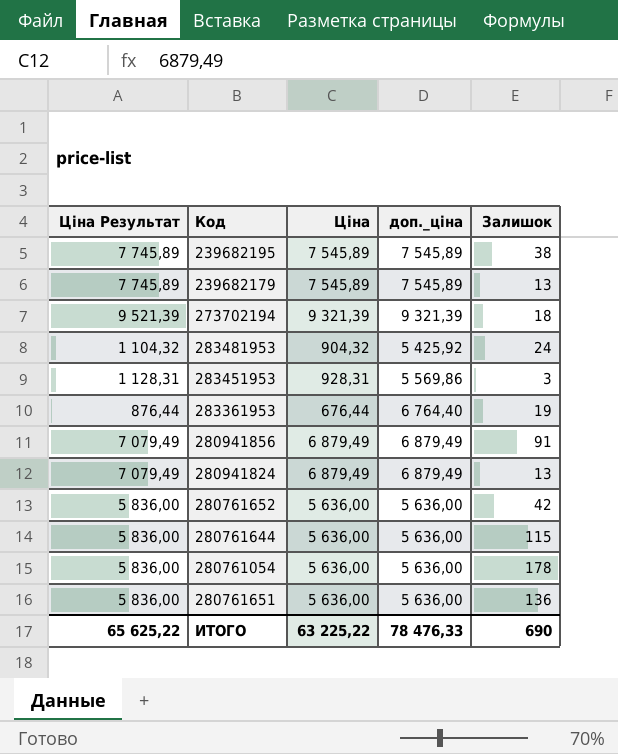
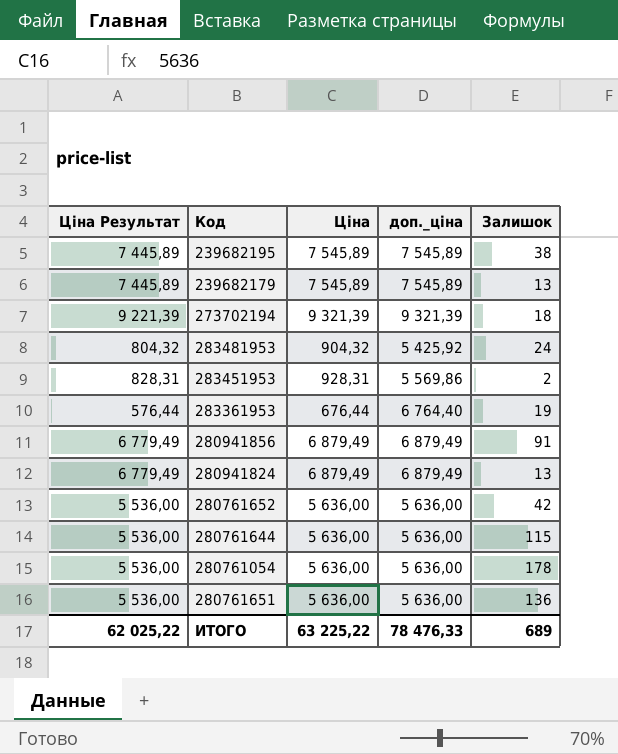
column Ціна Результат | formula: [Ціна] + 200 -> [Ціна] - 100
283451953 | Залишок: 3 -> 2
ИТОГО | Ціна Результат: 65 625,22 -> 62 025,22
ИТОГО | Залишок: 690 -> 689

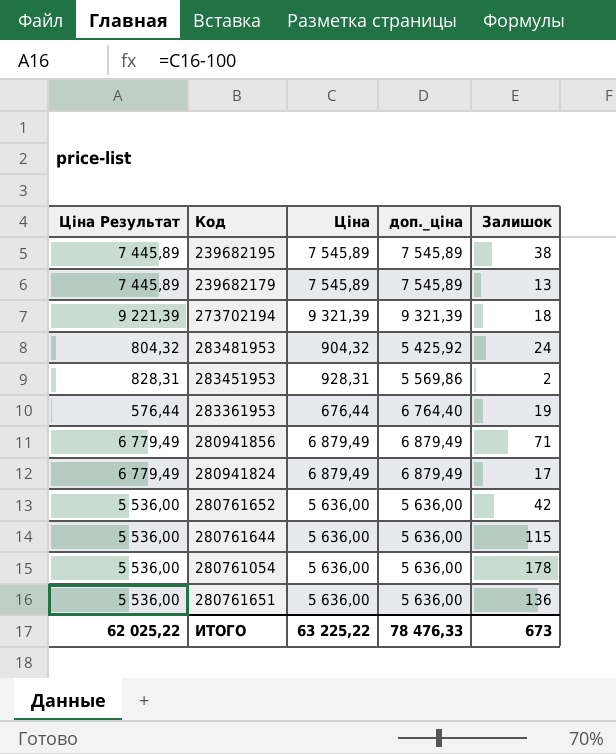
280941856 | Залишок: 91 -> 71
280941824 | Залишок: 13 -> 17
ИТОГО | Залишок: 689 -> 673

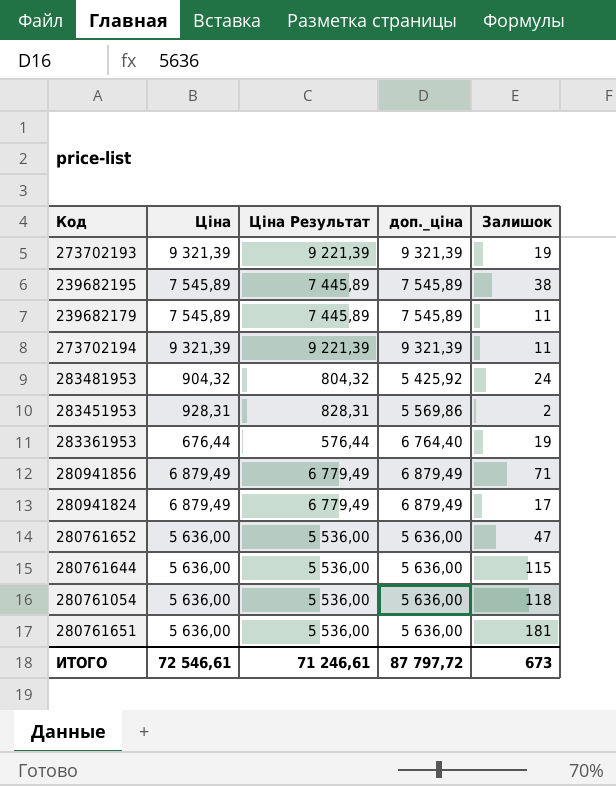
column Ціна Результат | position: 1 -> 3
row 273702193: none -> 9 321,39 | 9 221,39 | 9 321,39 | 19
239682179 | Залишок: 13 -> 11
273702194 | Залишок: 18 -> 11
280761652 | Залишок: 42 -> 47
280761054 | Залишок: 178 -> 118
280761651 | Залишок: 136 -> 181
ИТОГО | Ціна: 63 225,22 -> 72 546,61
ИТОГО | Ціна Результат: 62 025,22 -> 71 246,61
ИТОГО | доп._ціна: 78 476,33 -> 87 797,72

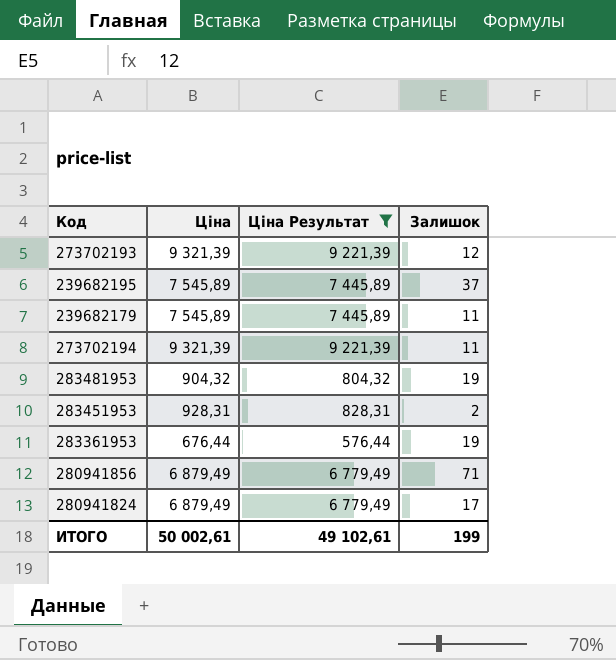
filter: none -> Ціна Результат != 5 536,00
column доп._ціна | position: 4 -> none
273702193 | Залишок: 19 -> 12
239682195 | Залишок: 38 -> 37
283481953 | Залишок: 24 -> 19
ИТОГО | Ціна: 72 546,61 -> 50 002,61
ИТОГО | Ціна Результат: 71 246,61 -> 49 102,61
ИТОГО | Залишок: 673 -> 199

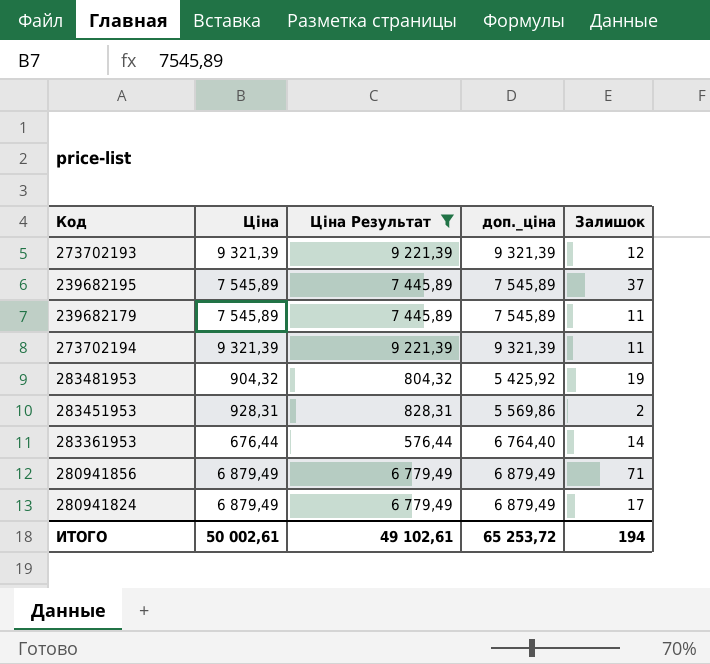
column доп._ціна | position: none -> 4
283361953 | Залишок: 19 -> 14
ИТОГО | Залишок: 199 -> 194

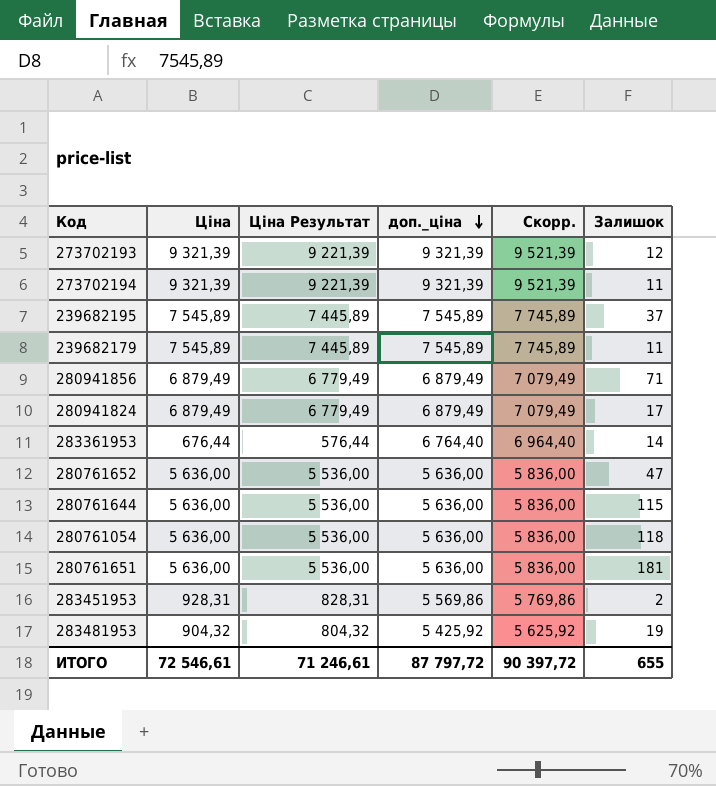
filter: Ціна Результат != 5 536,00 -> none
row order: none -> доп._ціна descending
column Скорр. | formula: none -> [доп._ціна] + 200
ИТОГО | Ціна: 50 002,61 -> 72 546,61
ИТОГО | Ціна Результат: 49 102,61 -> 71 246,61
ИТОГО | доп._ціна: 65 253,72 -> 87 797,72
ИТОГО | Залишок: 194 -> 655

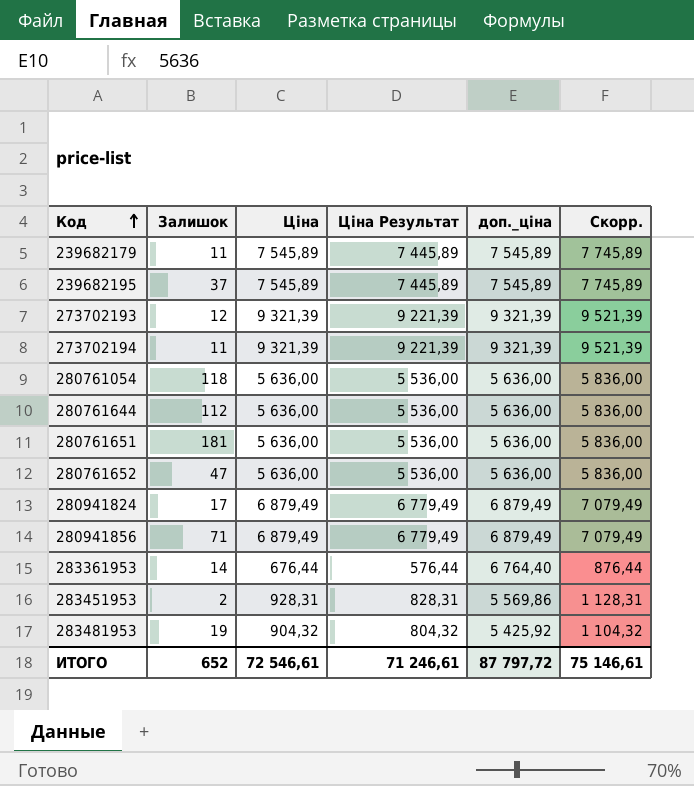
row order: доп._ціна descending -> Код ascending
column Залишок | position: 6 -> 2
column Скорр. | formula: [доп._ціна] + 200 -> [Ціна] + 200
280761644 | Залишок: 115 -> 112
ИТОГО | Залишок: 655 -> 652
ИТОГО | Скорр.: 90 397,72 -> 75 146,61

